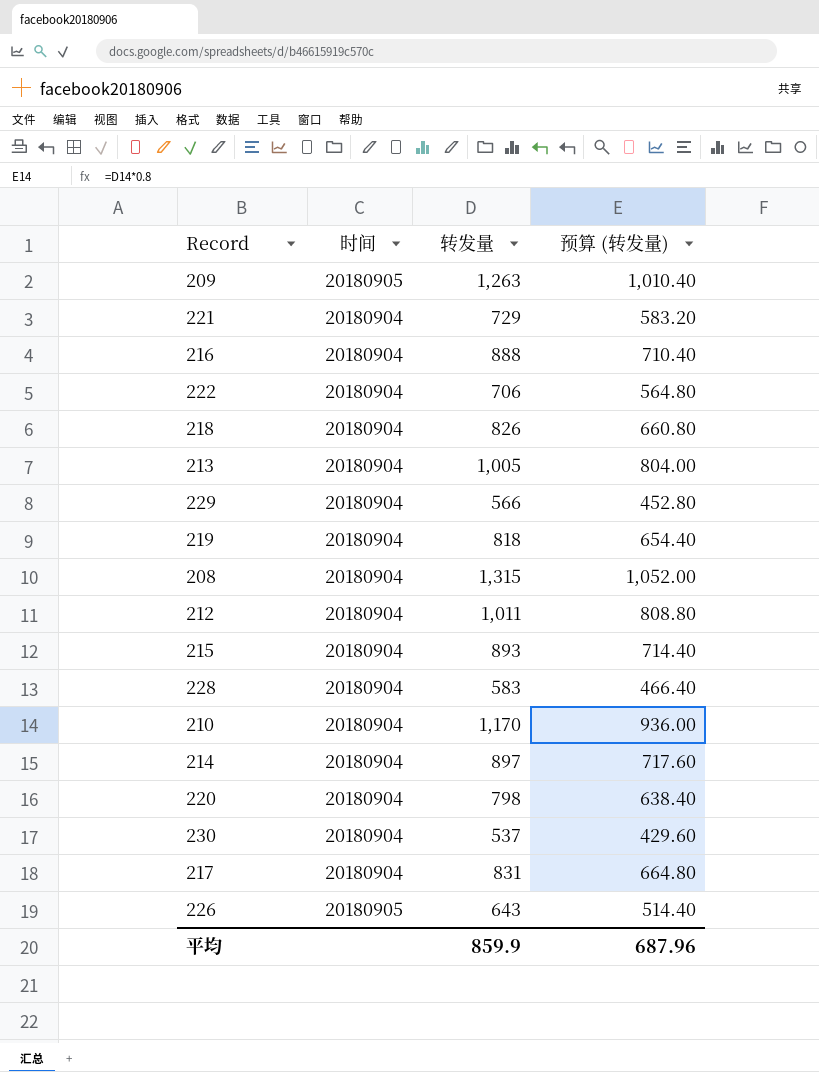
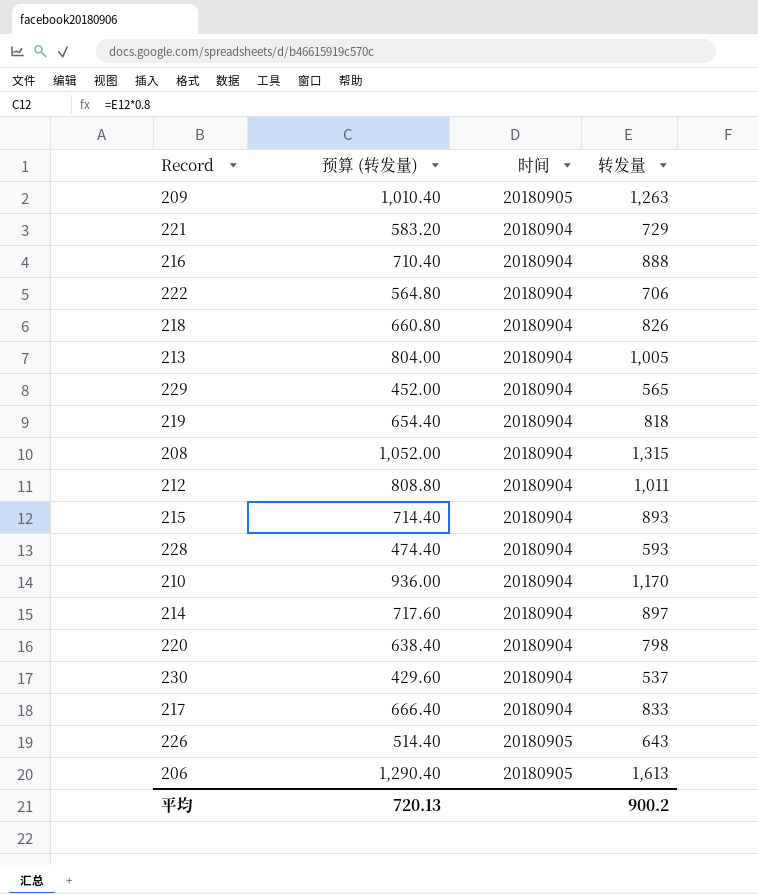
column 预算 (转发量) | position: 4 -> 2
229 | 预算 (转发量): 452.80 -> 452.00
229 | 转发量: 566 -> 565
228 | 预算 (转发量): 466.40 -> 474.40
228 | 转发量: 583 -> 593
217 | 预算 (转发量): 664.80 -> 666.40
217 | 转发量: 831 -> 833
row 206: none -> 1,290.40 | 20180905 | 1,613
平均 | 预算 (转发量): 687.96 -> 720.13
平均 | 转发量: 859.9 -> 900.2

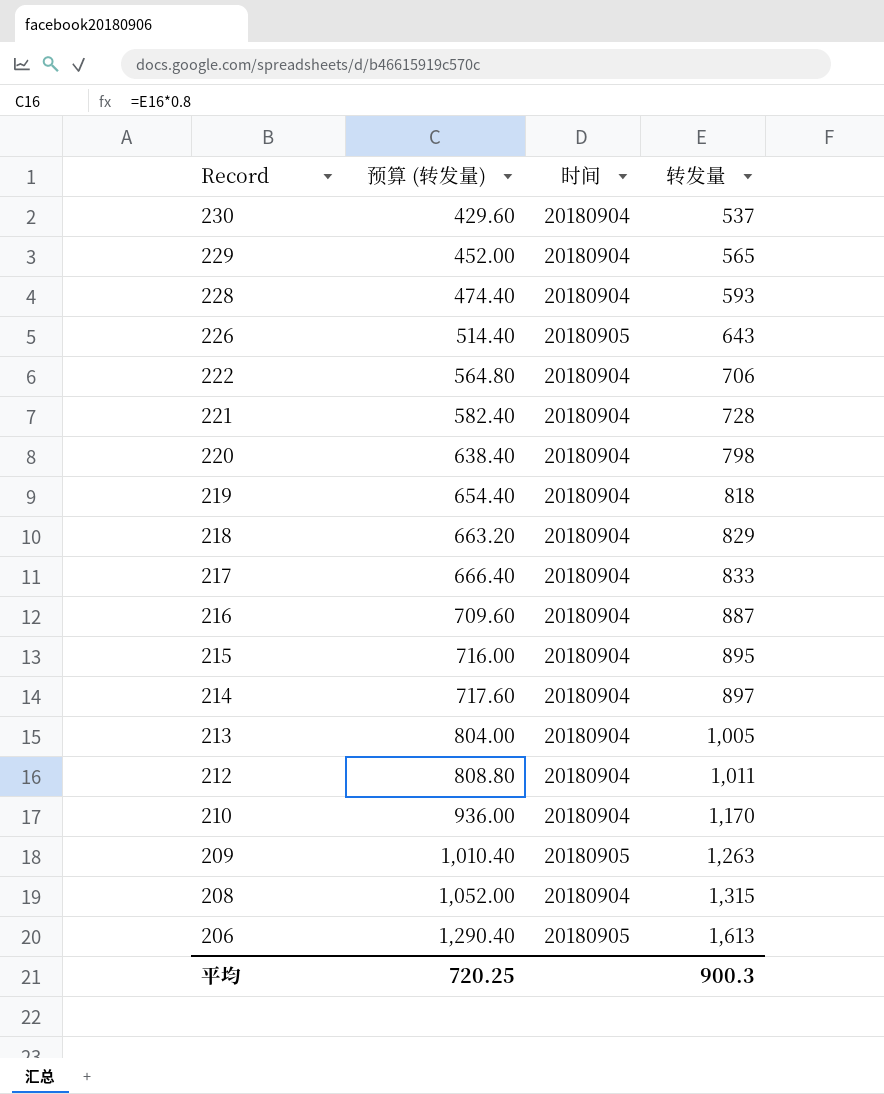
row order: none -> Record descending
221 | 预算 (转发量): 583.20 -> 582.40
221 | 转发量: 729 -> 728
218 | 预算 (转发量): 660.80 -> 663.20
218 | 转发量: 826 -> 829
216 | 预算 (转发量): 710.40 -> 709.60
216 | 转发量: 888 -> 887
215 | 预算 (转发量): 714.40 -> 716.00
215 | 转发量: 893 -> 895
平均 | 预算 (转发量): 720.13 -> 720.25
平均 | 转发量: 900.2 -> 900.3

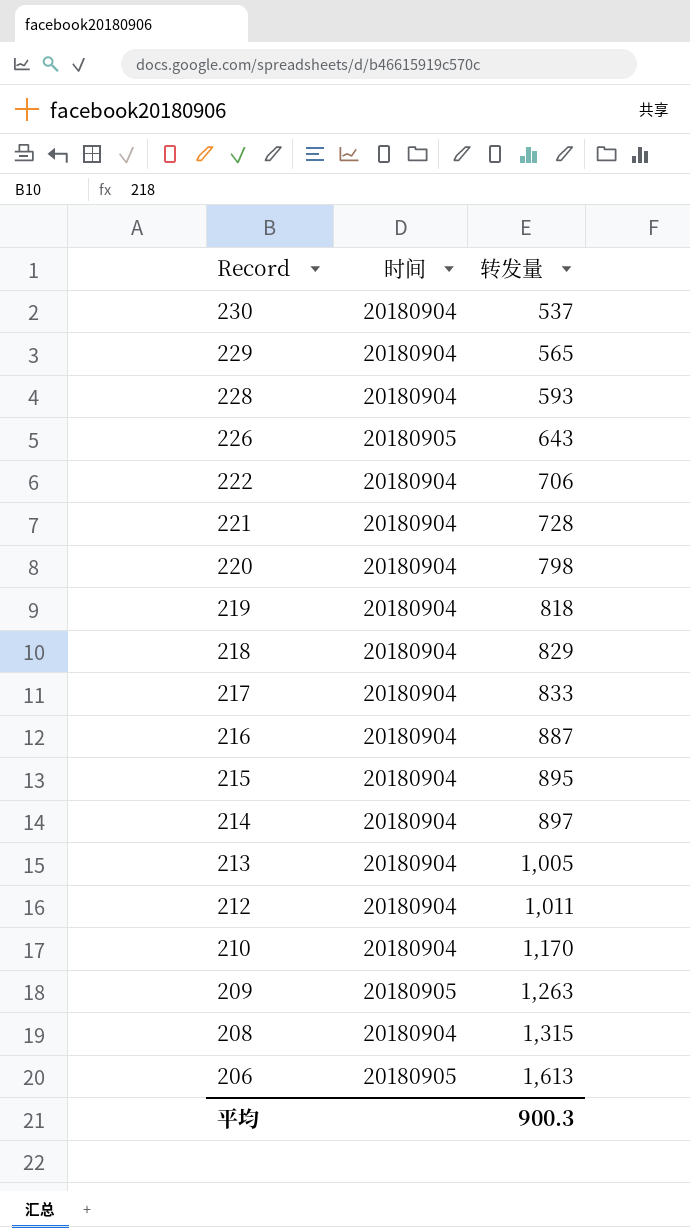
column 预算 (转发量) | formula: [转发量] * 0.8 -> none

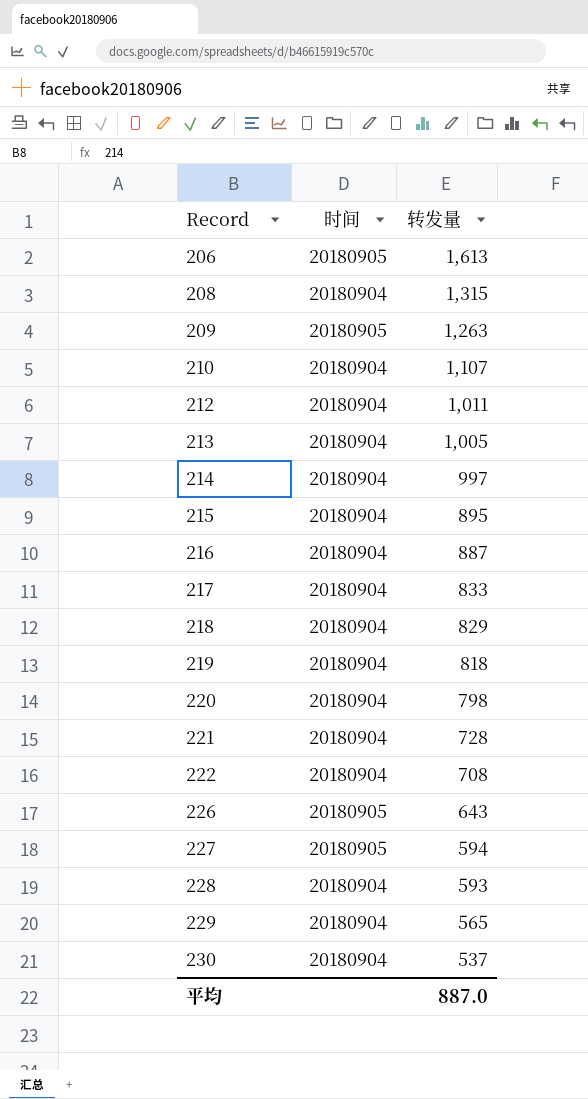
row order: Record descending -> Record ascending
210 | 转发量: 1,170 -> 1,107
214 | 转发量: 897 -> 997
222 | 转发量: 706 -> 708
row 227: none -> 20180905 | 594
平均 | 转发量: 900.3 -> 887.0

